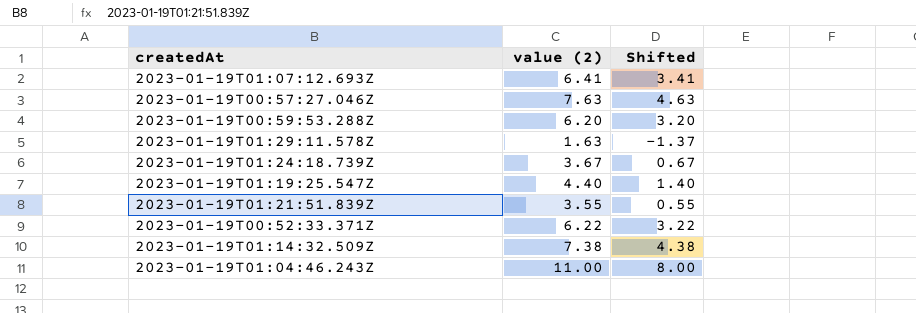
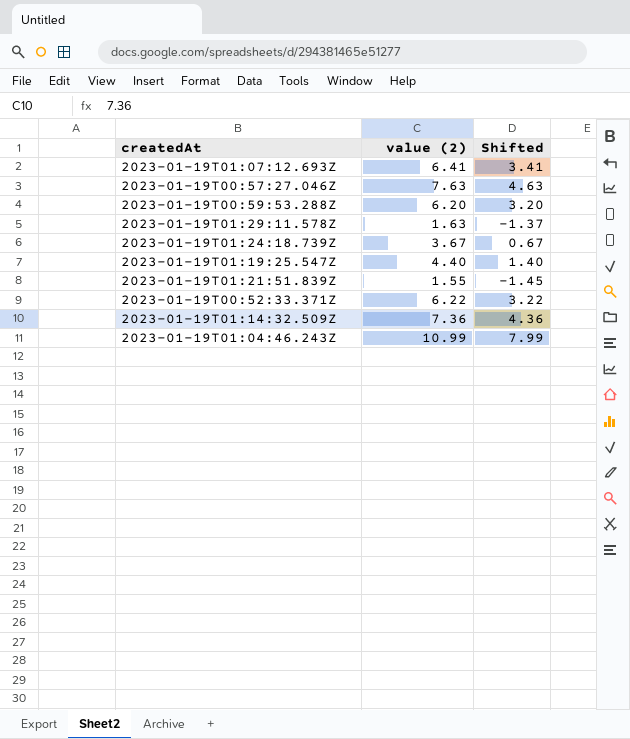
2023-01-19T01:21:51.839Z | value (2): 3.55 -> 1.55
2023-01-19T01:21:51.839Z | Shifted: 0.55 -> -1.45
2023-01-19T01:14:32.509Z | value (2): 7.38 -> 7.36
2023-01-19T01:14:32.509Z | Shifted: 4.38 -> 4.36
2023-01-19T01:04:46.243Z | value (2): 11.00 -> 10.99
2023-01-19T01:04:46.243Z | Shifted: 8.00 -> 7.99

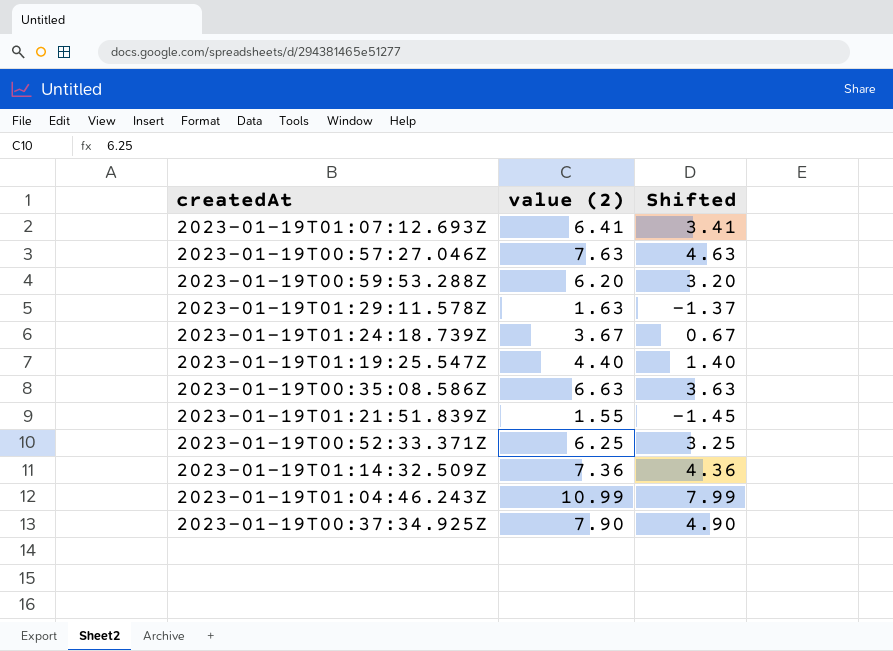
row 2023-01-19T00:35:08.586Z: none -> 6.63 | 3.63
2023-01-19T00:52:33.371Z | value (2): 6.22 -> 6.25
2023-01-19T00:52:33.371Z | Shifted: 3.22 -> 3.25
row 2023-01-19T00:37:34.925Z: none -> 7.90 | 4.90

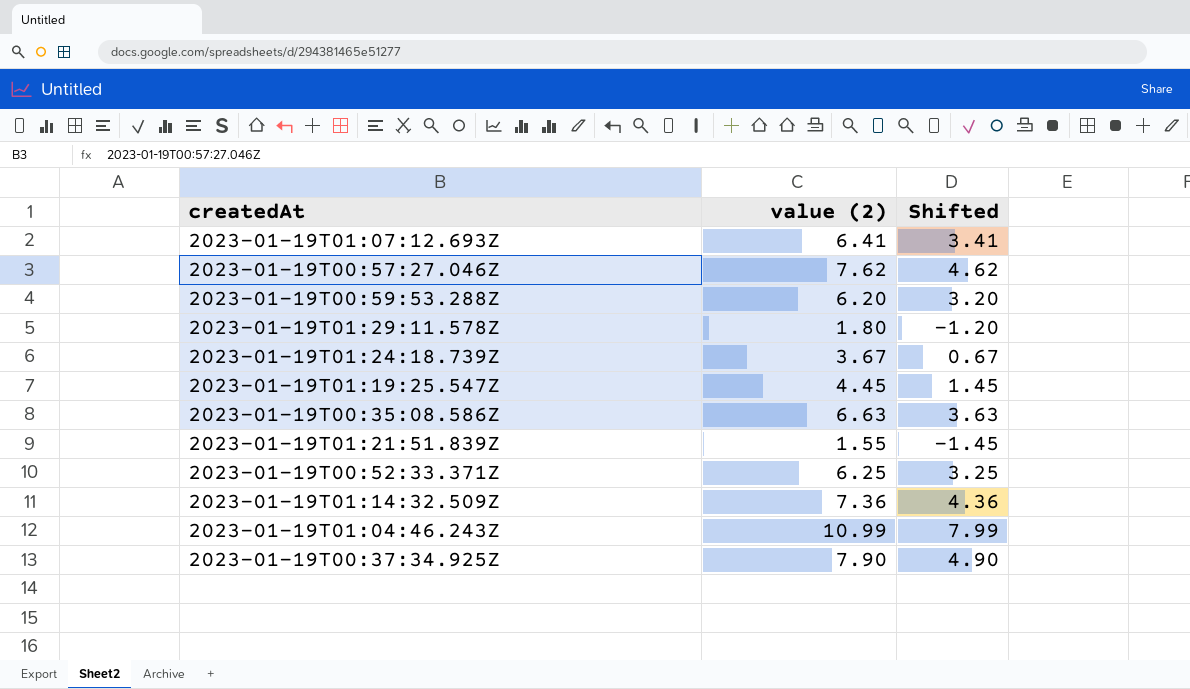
2023-01-19T00:57:27.046Z | value (2): 7.63 -> 7.62
2023-01-19T00:57:27.046Z | Shifted: 4.63 -> 4.62
2023-01-19T01:29:11.578Z | value (2): 1.63 -> 1.80
2023-01-19T01:29:11.578Z | Shifted: -1.37 -> -1.20
2023-01-19T01:19:25.547Z | value (2): 4.40 -> 4.45
2023-01-19T01:19:25.547Z | Shifted: 1.40 -> 1.45

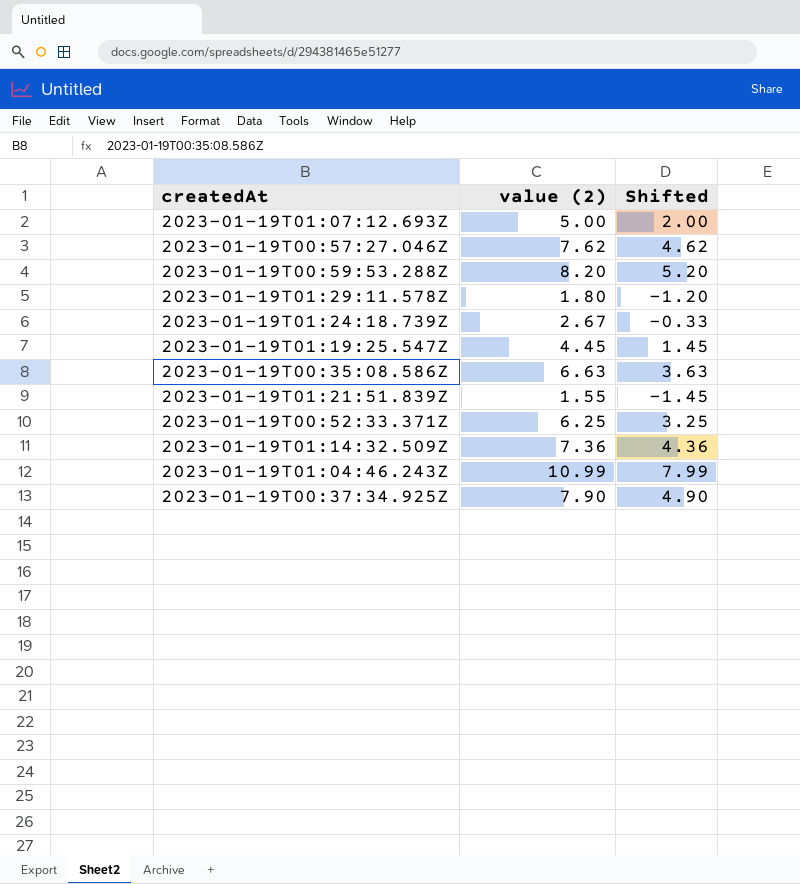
2023-01-19T01:07:12.693Z | value (2): 6.41 -> 5.00
2023-01-19T01:07:12.693Z | Shifted: 3.41 -> 2.00
2023-01-19T00:59:53.288Z | value (2): 6.20 -> 8.20
2023-01-19T00:59:53.288Z | Shifted: 3.20 -> 5.20
2023-01-19T01:24:18.739Z | value (2): 3.67 -> 2.67
2023-01-19T01:24:18.739Z | Shifted: 0.67 -> -0.33

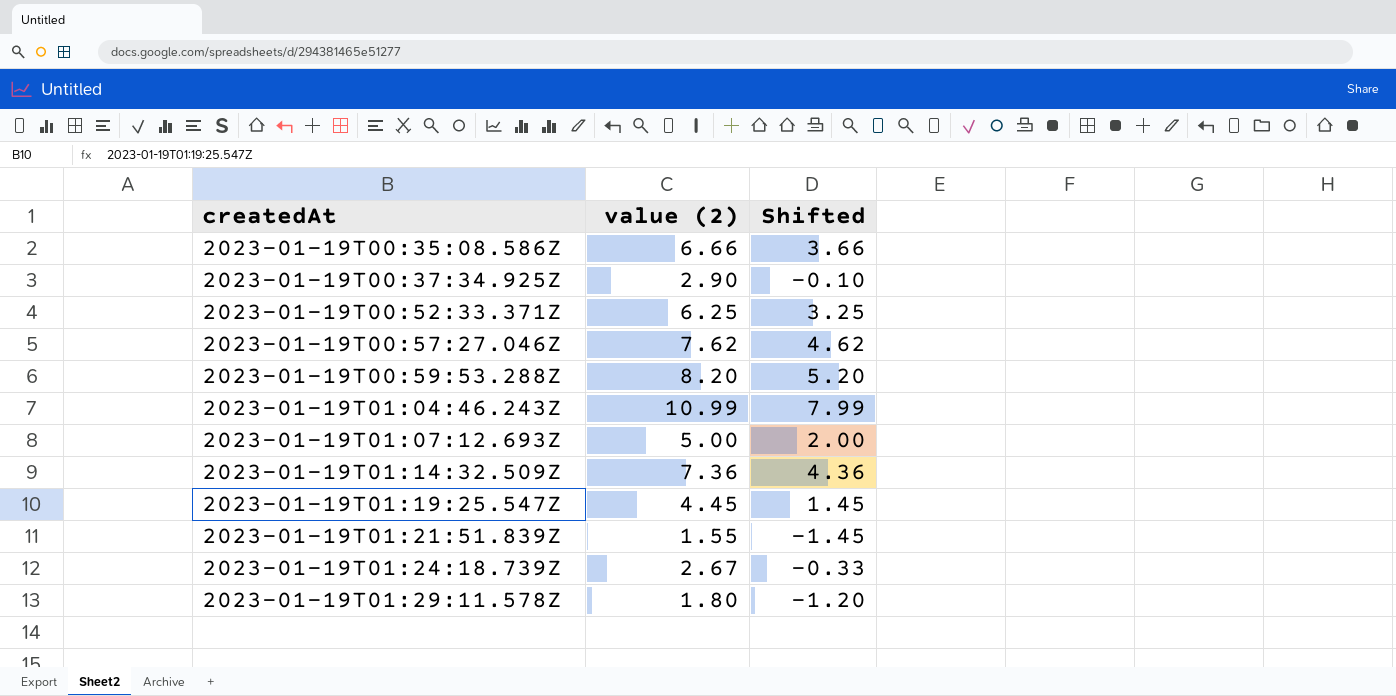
row order: none -> createdAt ascending
2023-01-19T00:35:08.586Z | value (2): 6.63 -> 6.66
2023-01-19T00:35:08.586Z | Shifted: 3.63 -> 3.66
2023-01-19T00:37:34.925Z | value (2): 7.90 -> 2.90
2023-01-19T00:37:34.925Z | Shifted: 4.90 -> -0.10

